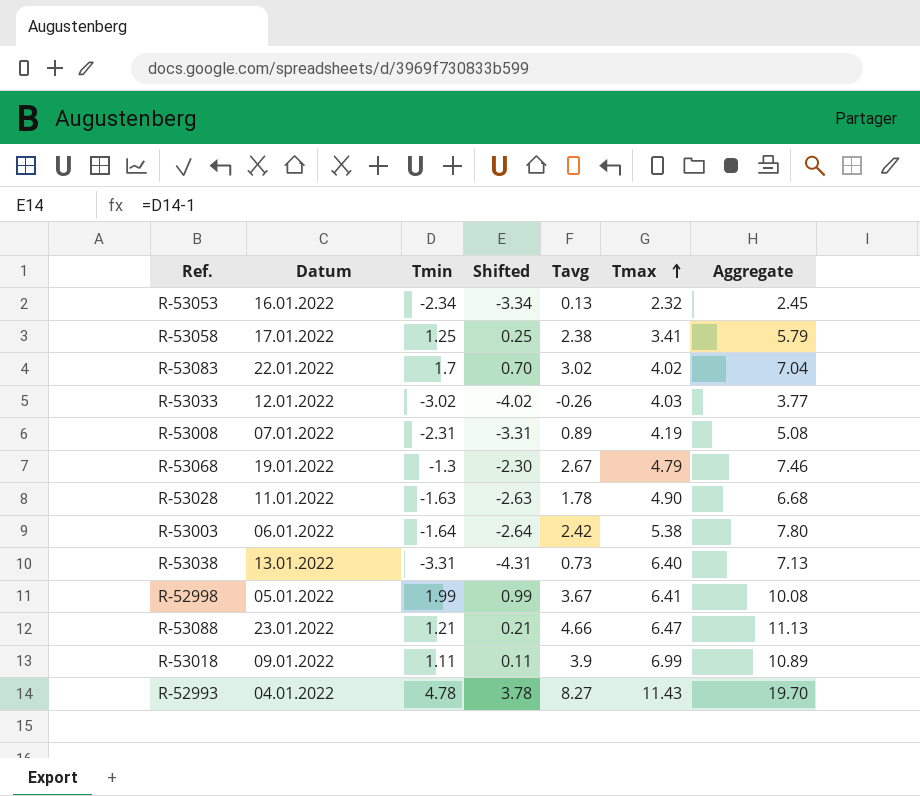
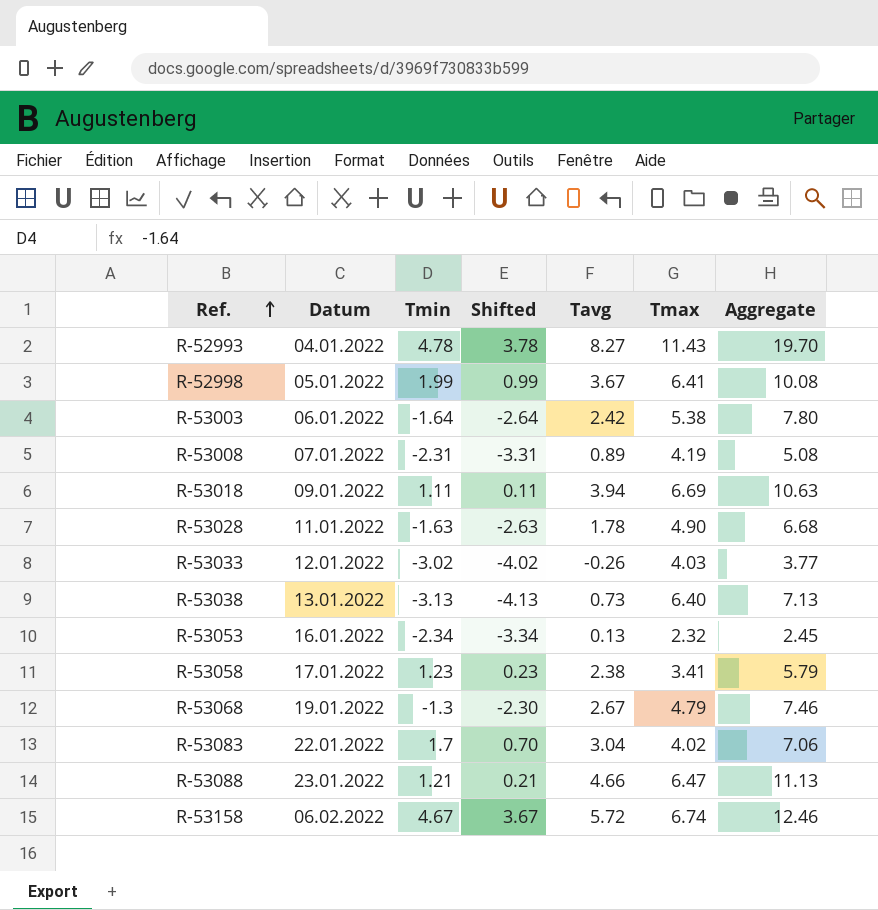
row order: Tmax ascending -> Ref. ascending
R-53018 | Tavg: 3.9 -> 3.94
R-53018 | Tmax: 6.99 -> 6.69
R-53018 | Aggregate: 10.89 -> 10.63
R-53038 | Tmin: -3.31 -> -3.13
R-53038 | Shifted: -4.31 -> -4.13
R-53058 | Tmin: 1.25 -> 1.23
R-53058 | Shifted: 0.25 -> 0.23
R-53083 | Tavg: 3.02 -> 3.04
R-53083 | Aggregate: 7.04 -> 7.06
row R-53158: none -> 06.02.2022 | 4.67 | 3.67 | 5.72 | 6.74 | 12.46

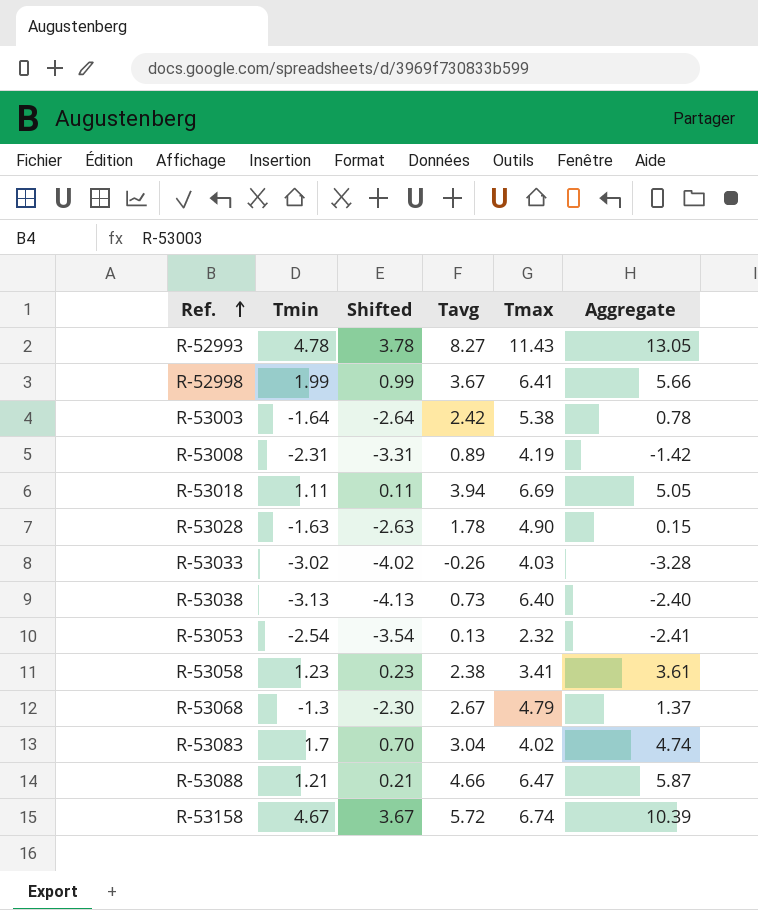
column Datum | position: 2 -> none
column Aggregate | formula: [Tavg] + [Tmax] -> [Tmin] + [Tavg]
R-53053 | Tmin: -2.34 -> -2.54
R-53053 | Shifted: -3.34 -> -3.54

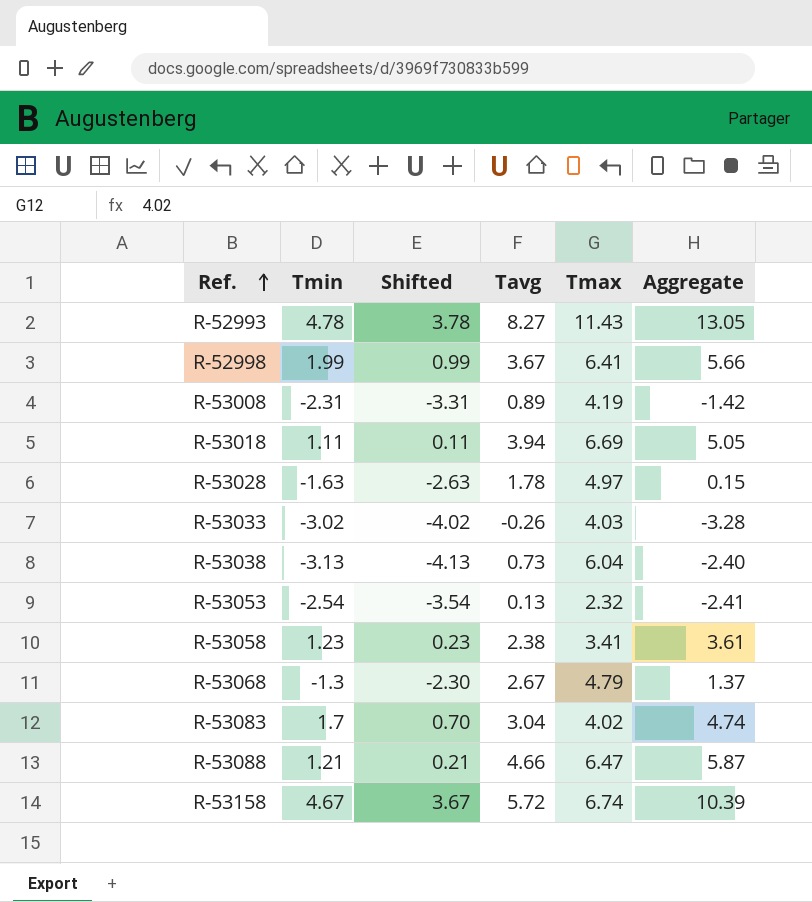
row R-53003: -1.64 | -2.64 | 2.42 | 5.38 | 0.78 -> none
R-53028 | Tmax: 4.90 -> 4.97
R-53038 | Tmax: 6.40 -> 6.04

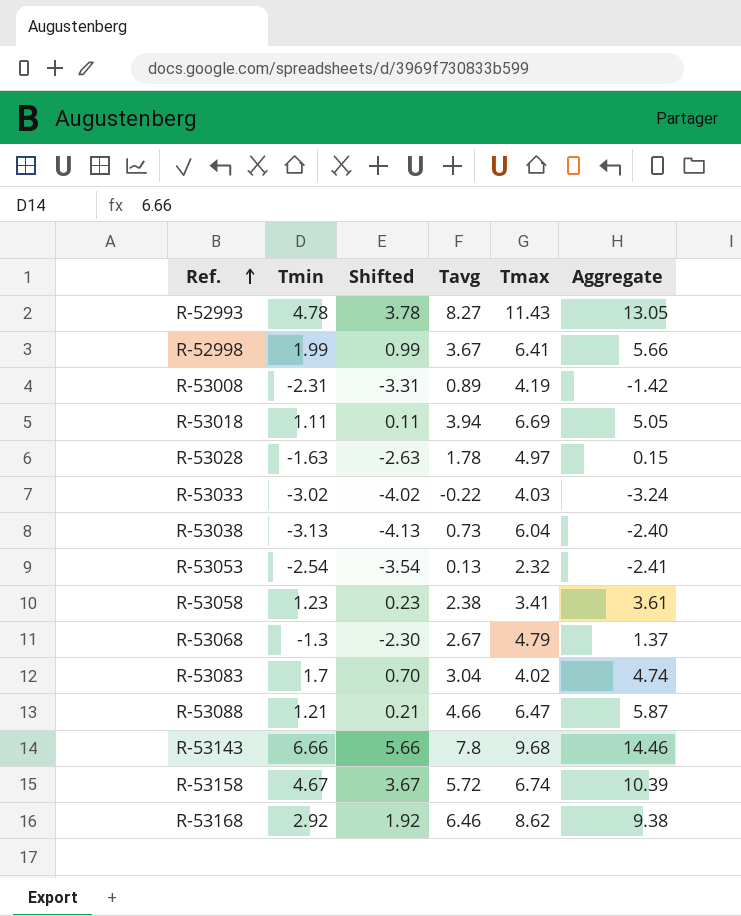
R-53033 | Tavg: -0.26 -> -0.22
R-53033 | Aggregate: -3.28 -> -3.24
row R-53143: none -> 6.66 | 5.66 | 7.8 | 9.68 | 14.46
row R-53168: none -> 2.92 | 1.92 | 6.46 | 8.62 | 9.38

